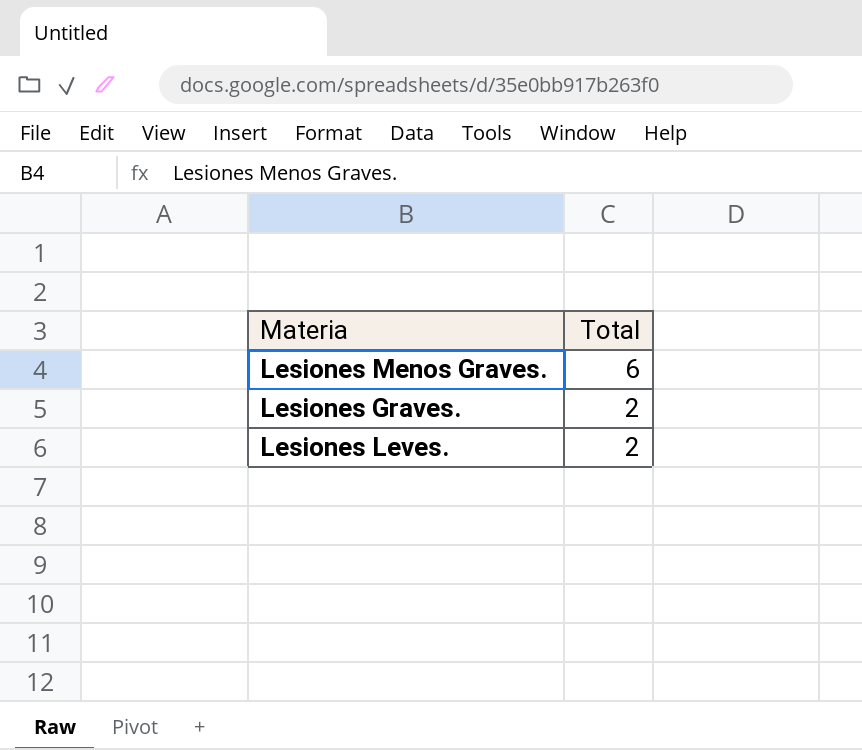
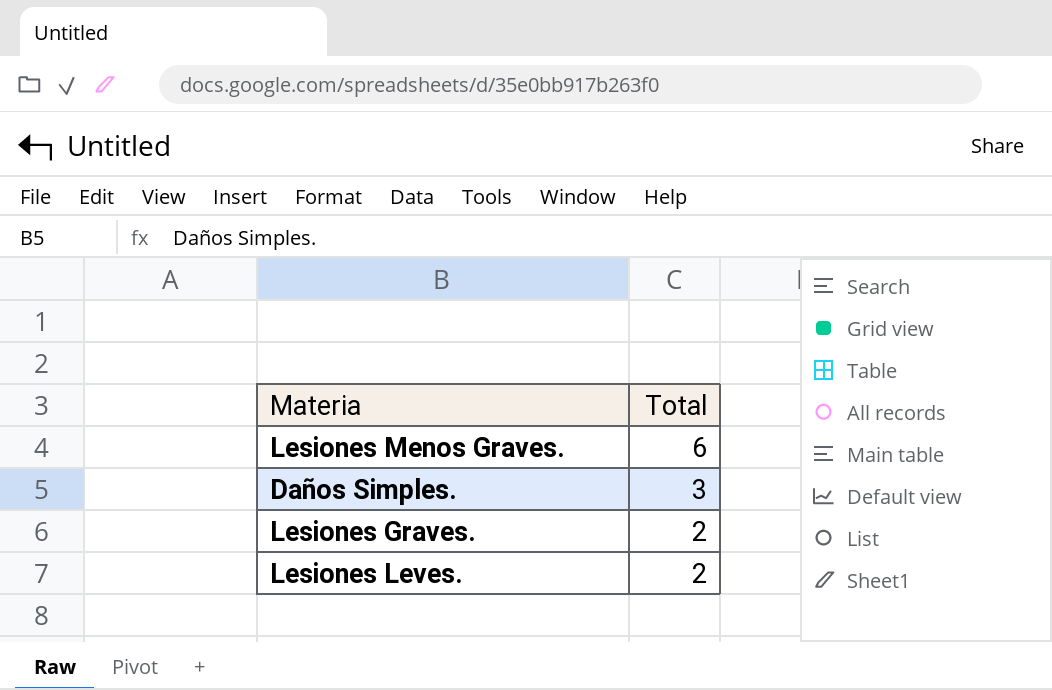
row Daños Simples.: none -> 3

